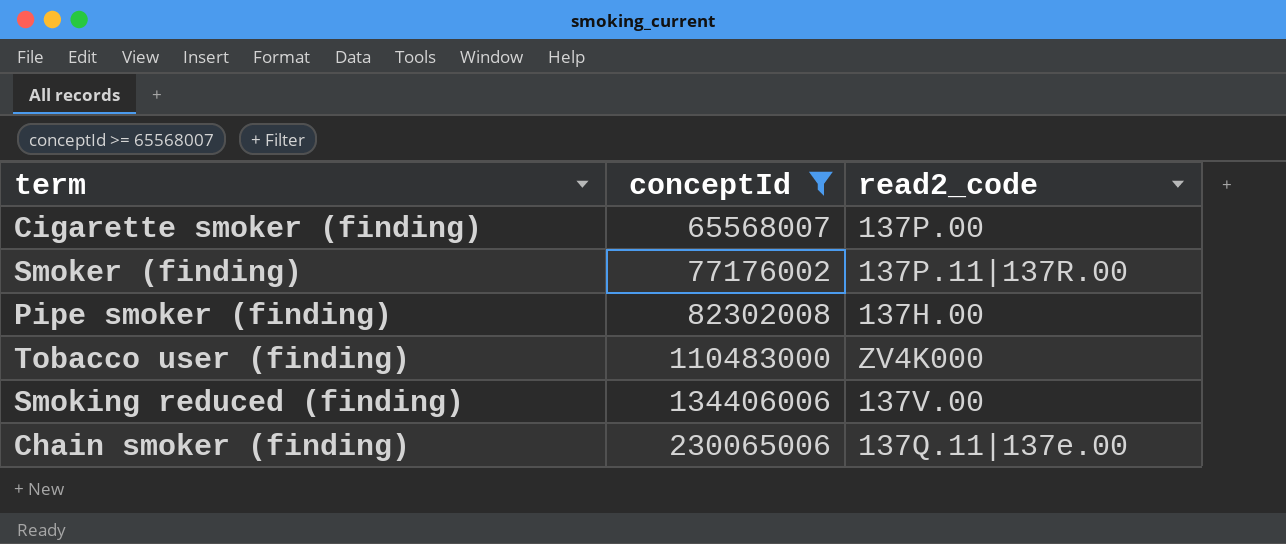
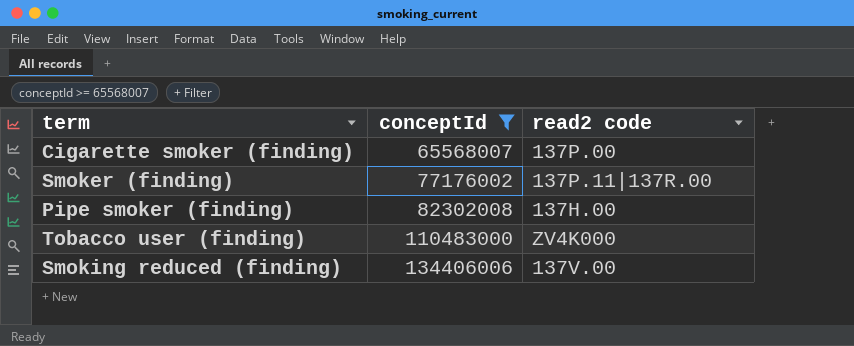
column name: read2_code -> read2 code
row Chain smoker (finding): 230065006 | 137Q.11|137e.00 -> none

